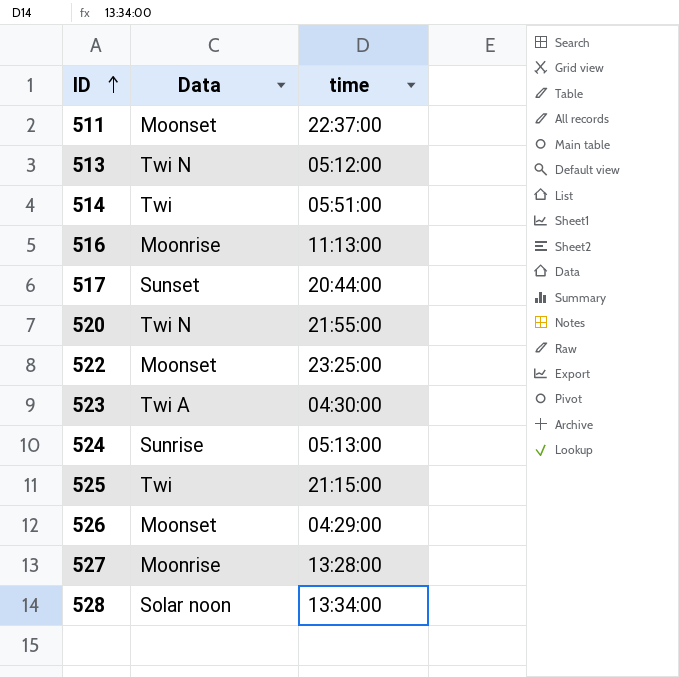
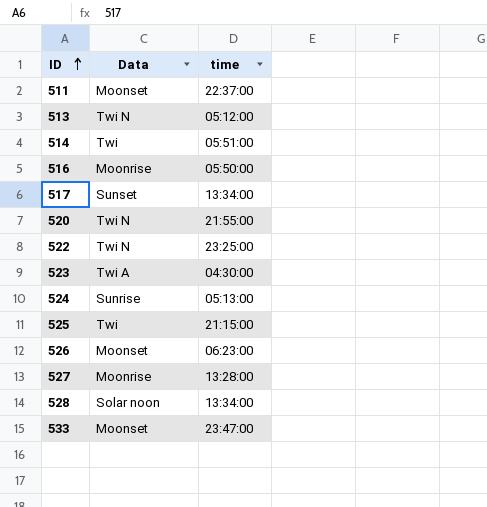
516 | time: 11:13:00 -> 05:50:00
517 | time: 20:44:00 -> 13:34:00
522 | Data: Moonset -> Twi N
526 | time: 04:29:00 -> 06:23:00
row 533: none -> Moonset | 23:47:00

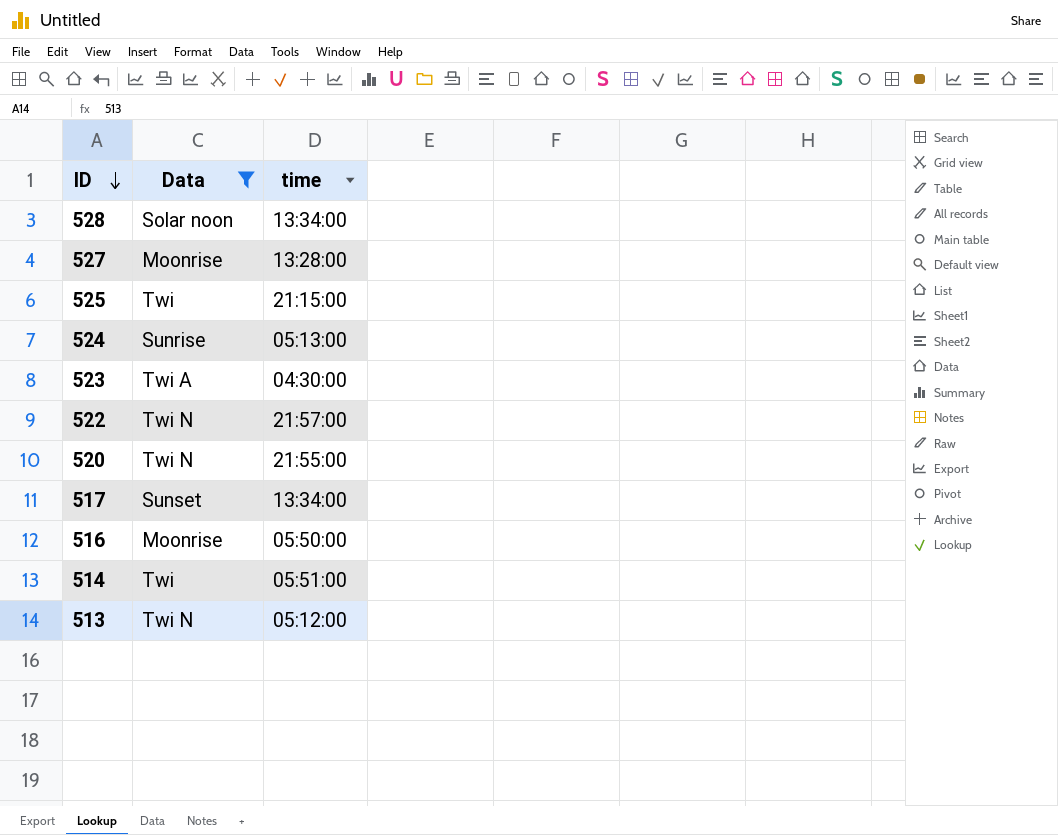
filter: none -> Data != Moonset
row order: ID ascending -> ID descending
522 | time: 23:25:00 -> 21:57:00

